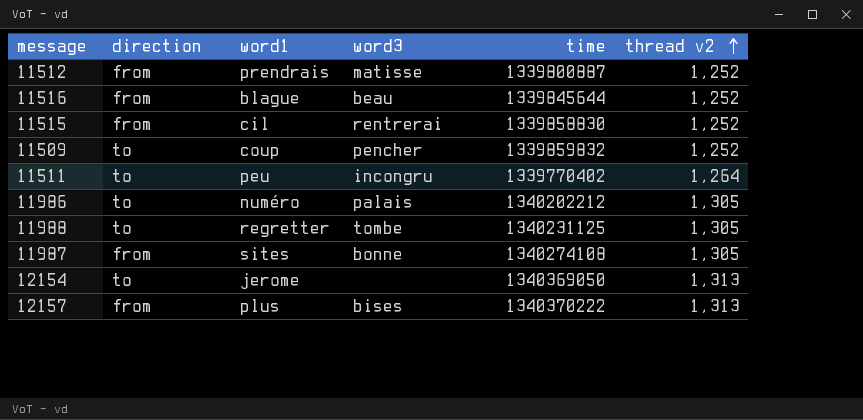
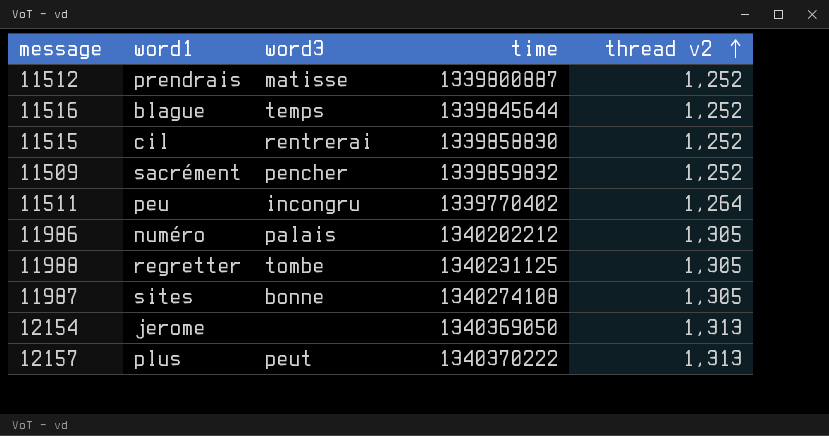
column direction | position: 2 -> none
11516 | word3: beau -> temps
11509 | word1: coup -> sacrément
12157 | word3: bises -> peut

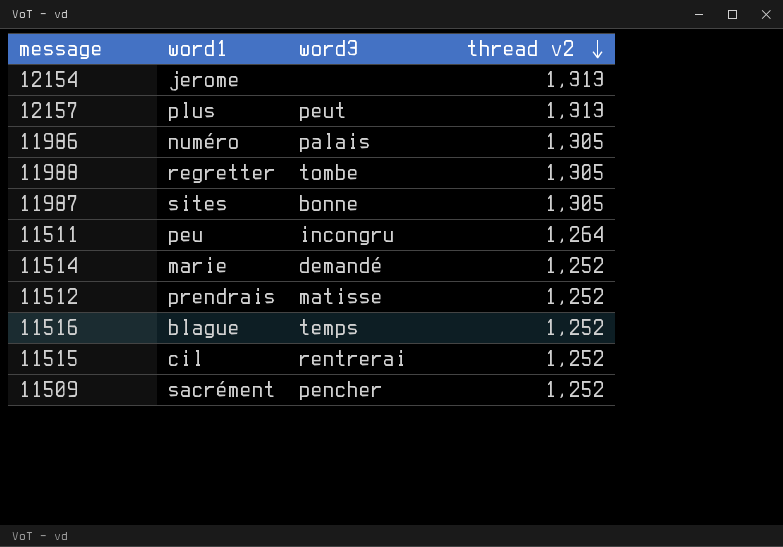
row order: thread v2 ascending -> thread v2 descending
column time | position: 4 -> none
row 11514: none -> marie | demandé | 1,252

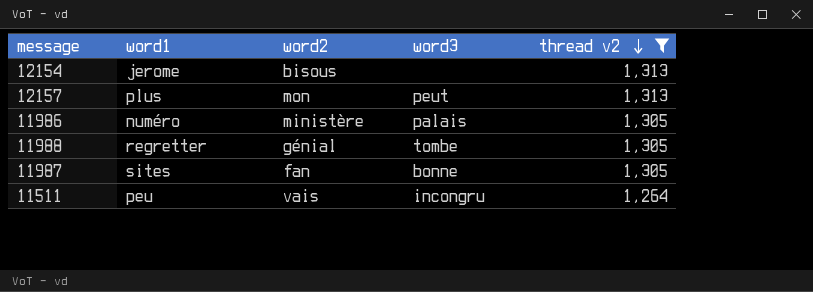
filter: none -> thread v2 != 1,252
column word2 | position: none -> 3

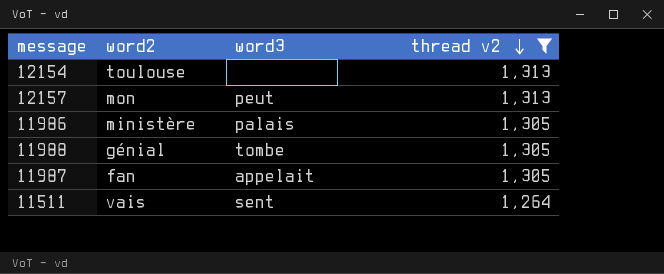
column word1 | position: 2 -> none
12154 | word2: bisous -> toulouse
11987 | word3: bonne -> appelait
11511 | word3: incongru -> sent

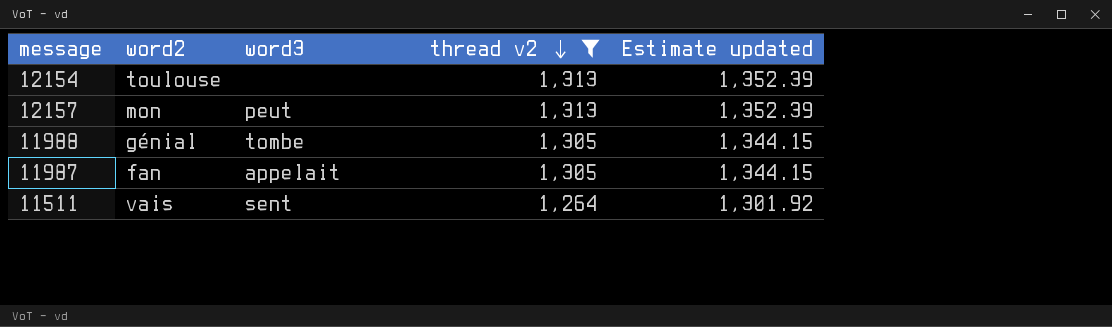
column Estimate updated | formula: none -> [thread v2] * 1.03
row 11986: ministère | palais | 1,305 -> none

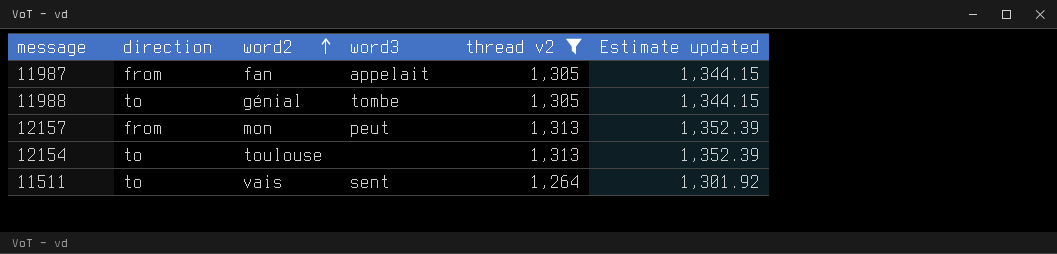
row order: thread v2 descending -> word2 ascending
column direction | position: none -> 2

